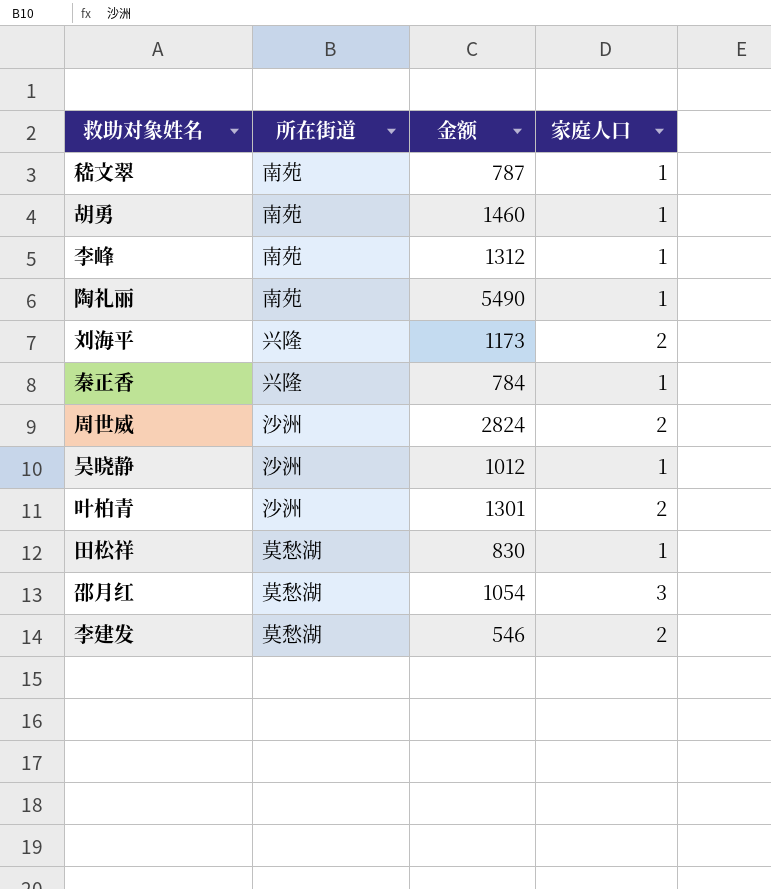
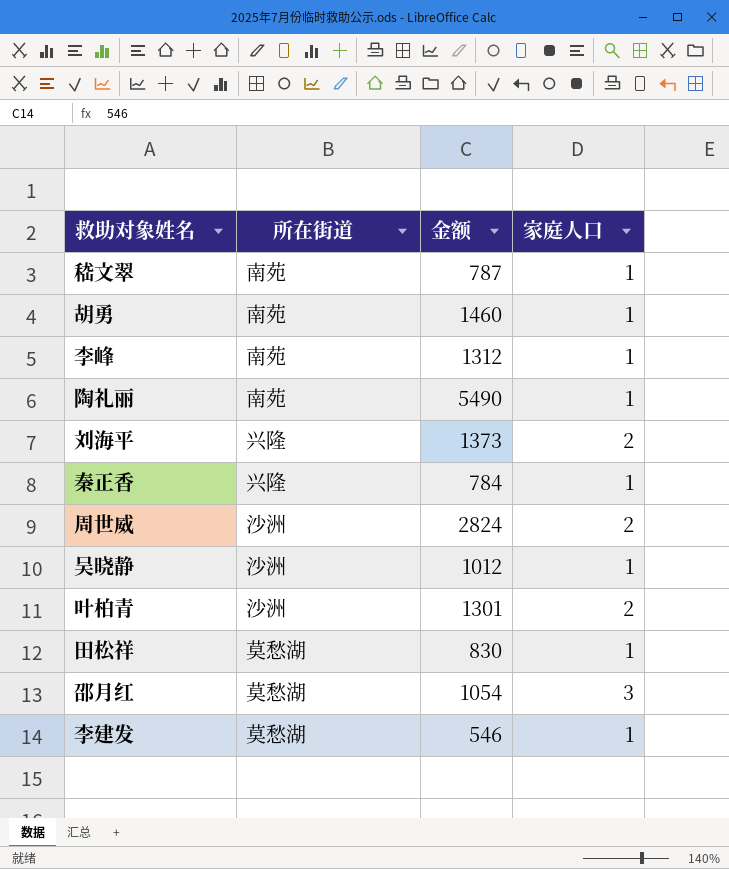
刘海平 | 金额: 1173 -> 1373
李建发 | 家庭人口: 2 -> 1

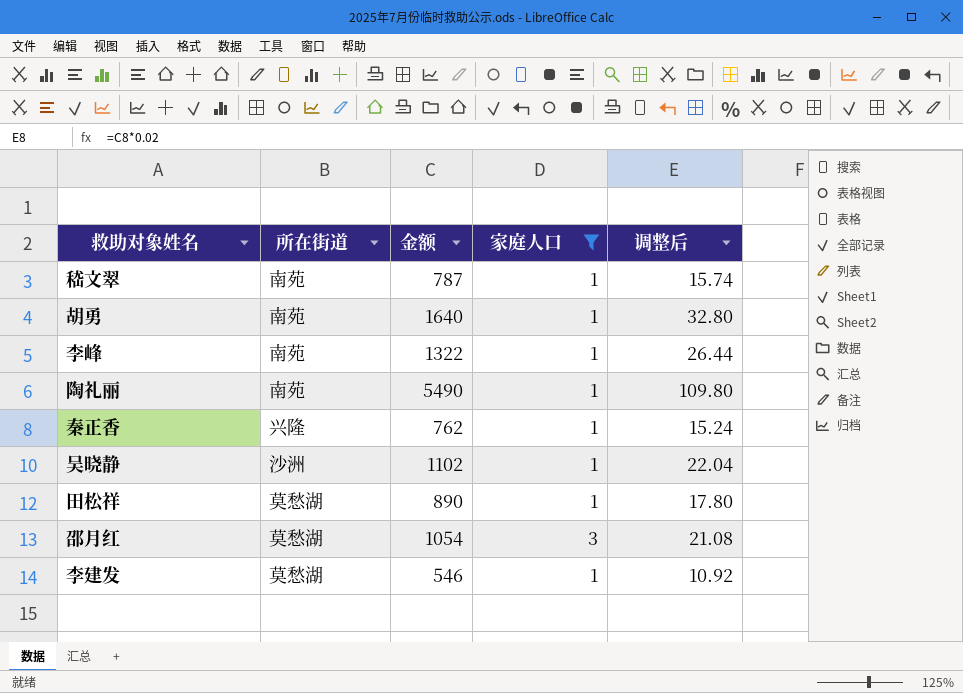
filter: none -> 家庭人口 != 2
column 调整后 | formula: none -> [金额] * 0.02
胡勇 | 金额: 1460 -> 1640
李峰 | 金额: 1312 -> 1322
秦正香 | 金额: 784 -> 762
吴晓静 | 金额: 1012 -> 1102
田松祥 | 金额: 830 -> 890

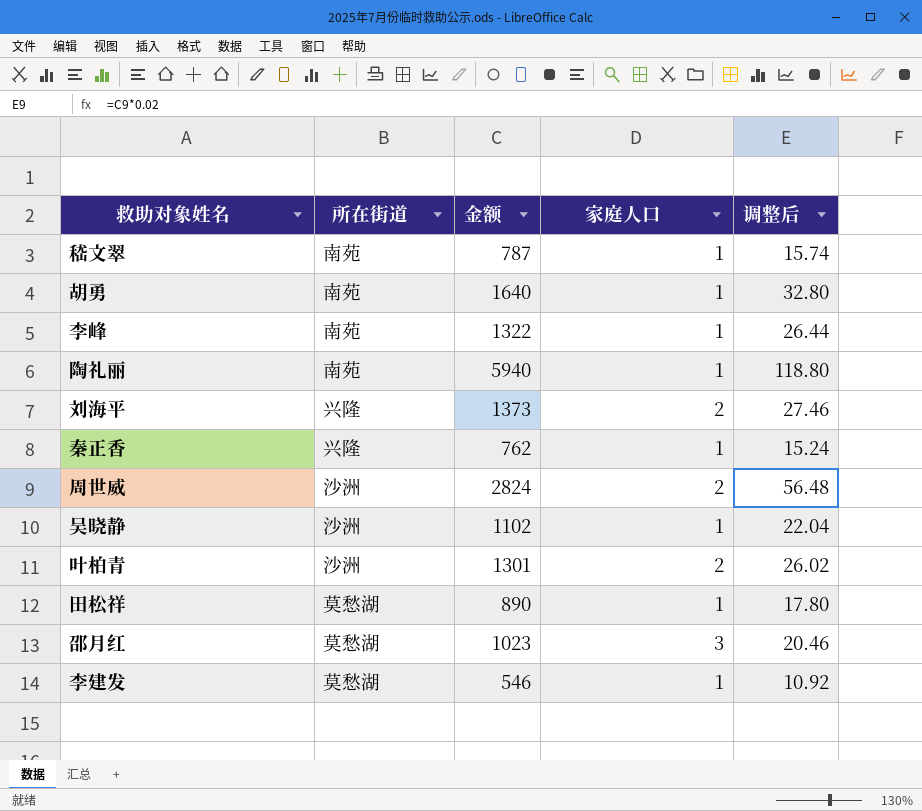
filter: 家庭人口 != 2 -> none
陶礼丽 | 金额: 5490 -> 5940
陶礼丽 | 调整后: 109.80 -> 118.80
邵月红 | 金额: 1054 -> 1023
邵月红 | 调整后: 21.08 -> 20.46

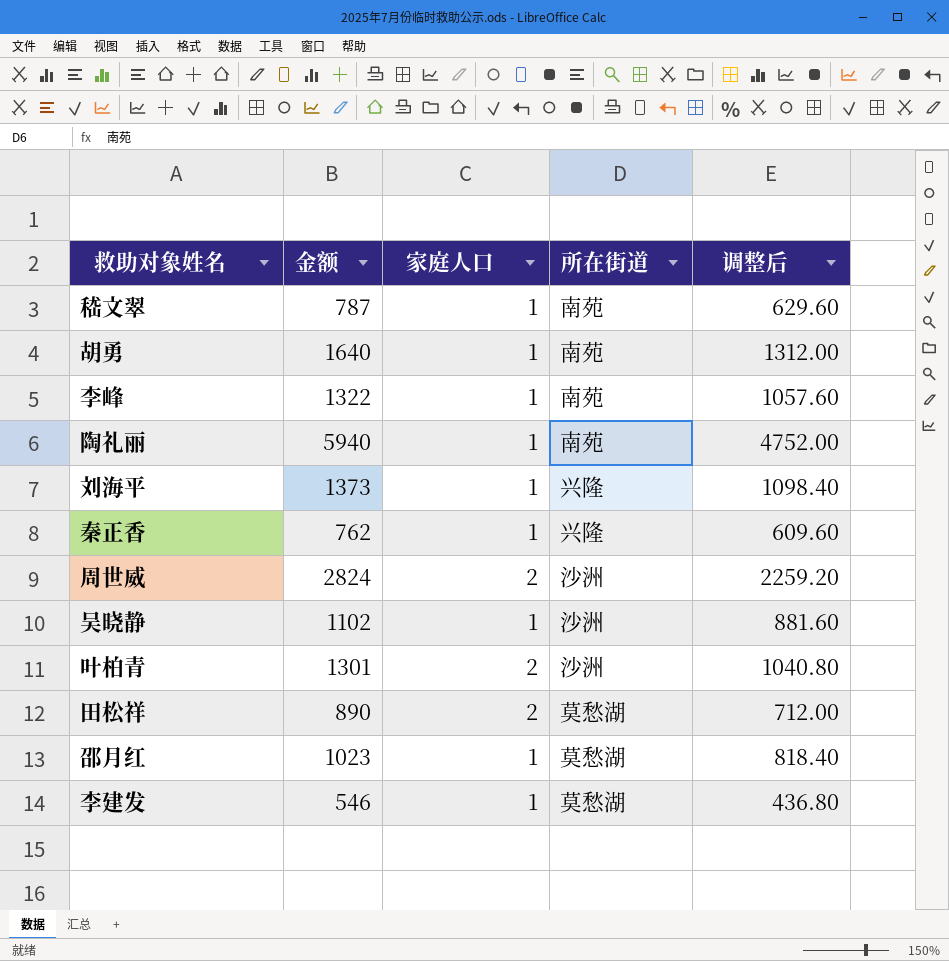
column 所在街道 | position: 2 -> 4
column 调整后 | formula: [金额] * 0.02 -> [金额] * 0.8
刘海平 | 家庭人口: 2 -> 1
田松祥 | 家庭人口: 1 -> 2
邵月红 | 家庭人口: 3 -> 1

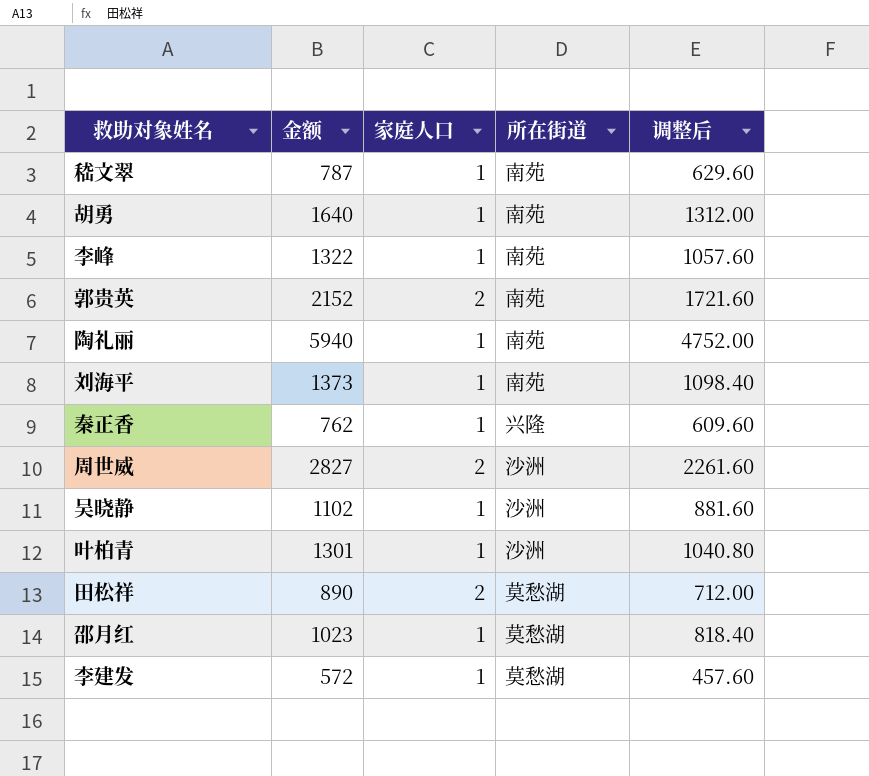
row 郭贵英: none -> 2152 | 2 | 南苑 | 1721.60
刘海平 | 所在街道: 兴隆 -> 南苑
周世威 | 金额: 2824 -> 2827
周世威 | 调整后: 2259.20 -> 2261.60
叶柏青 | 家庭人口: 2 -> 1
李建发 | 金额: 546 -> 572
李建发 | 调整后: 436.80 -> 457.60

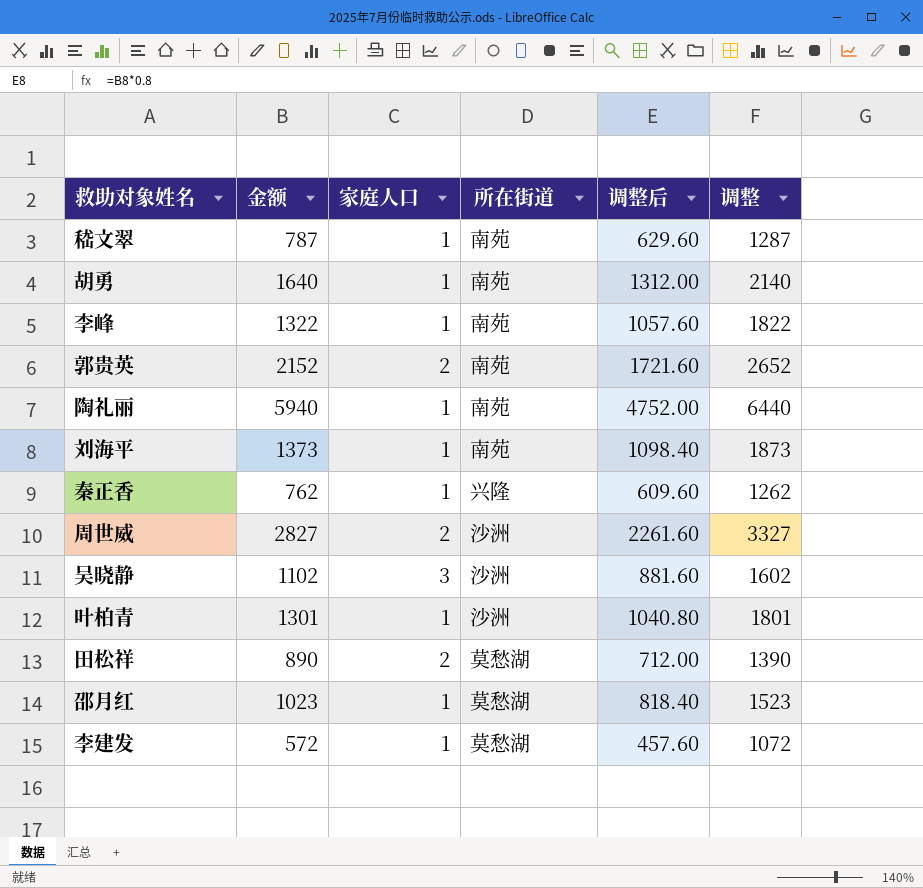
column 调整 | formula: none -> [金额] + 500
吴晓静 | 家庭人口: 1 -> 3

